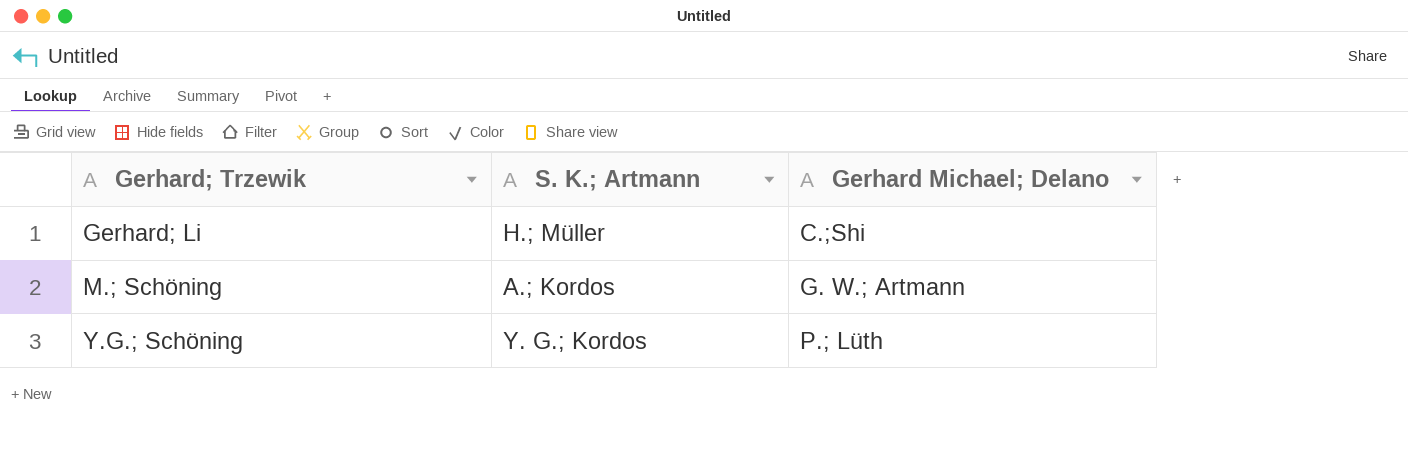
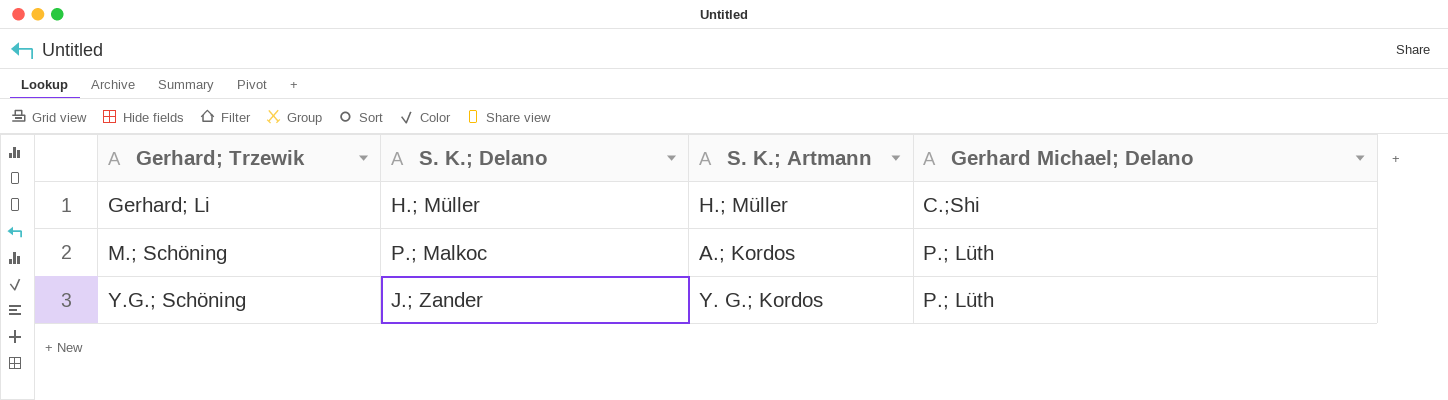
column S. K.; Delano | position: none -> 2
M.; Schöning | Gerhard Michael; Delano: G. W.; Artmann -> P.; Lüth

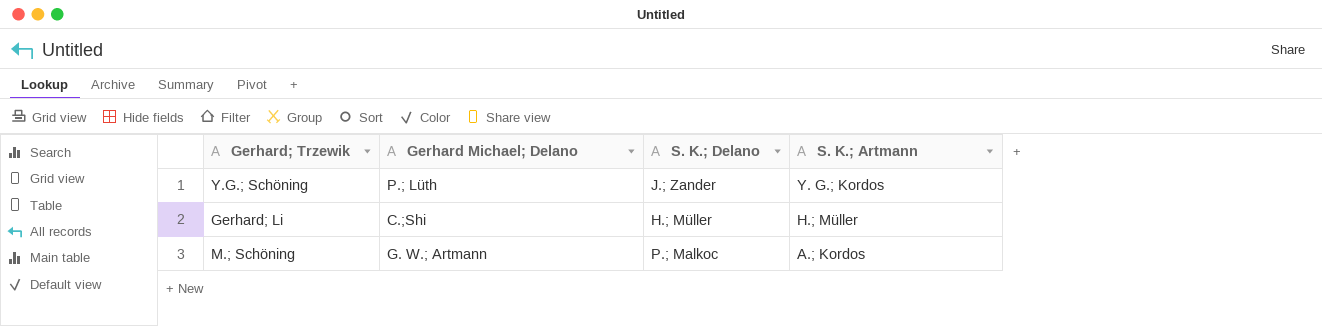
row order: Gerhard; Trzewik ascending -> S. K.; Artmann descending
column Gerhard Michael; Delano | position: 4 -> 2
M.; Schöning | Gerhard Michael; Delano: P.; Lüth -> G. W.; Artmann

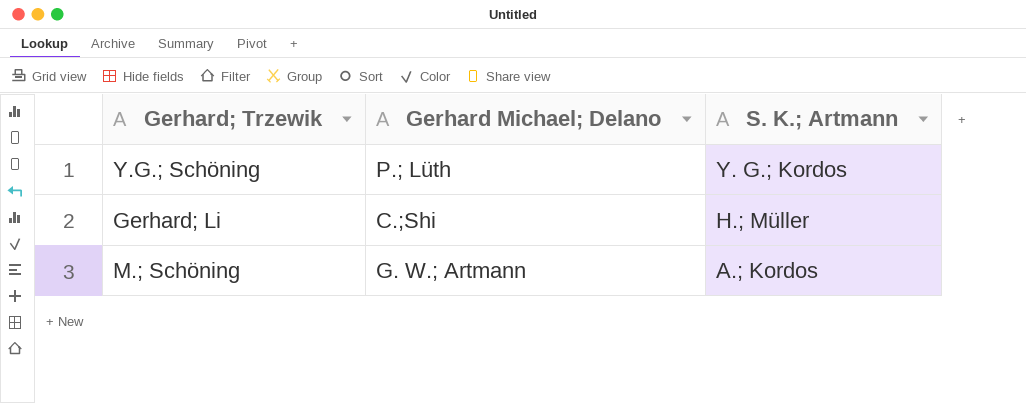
column S. K.; Delano | position: 3 -> none

